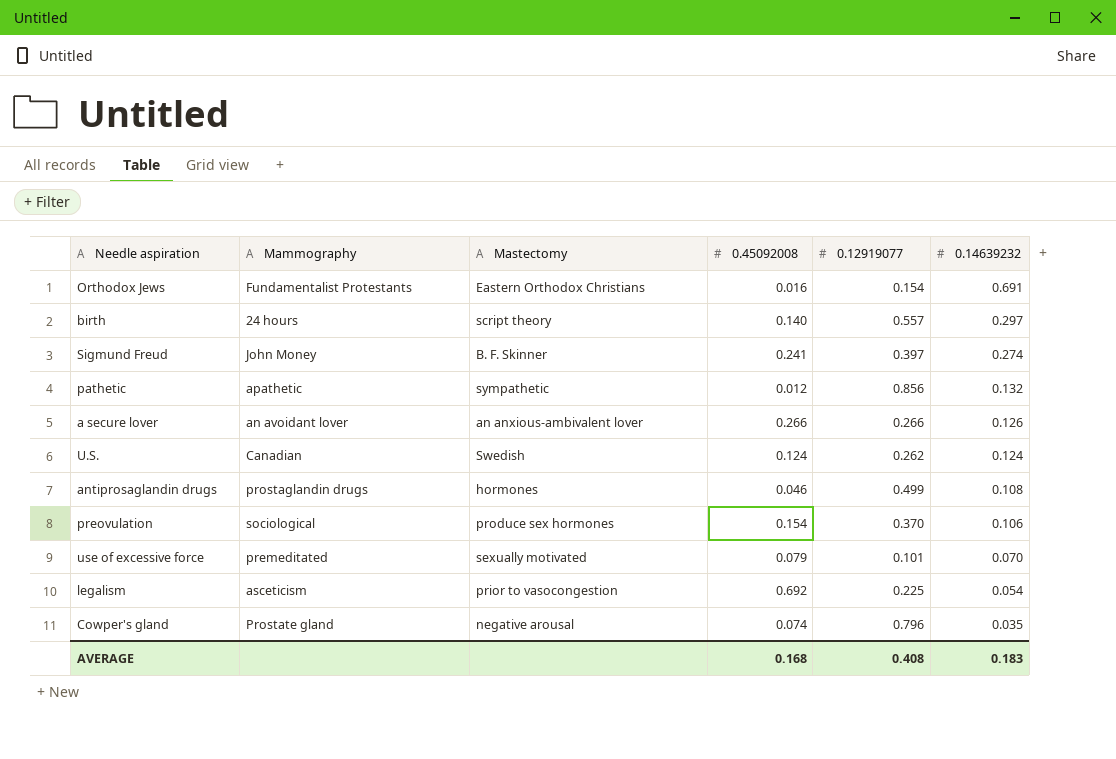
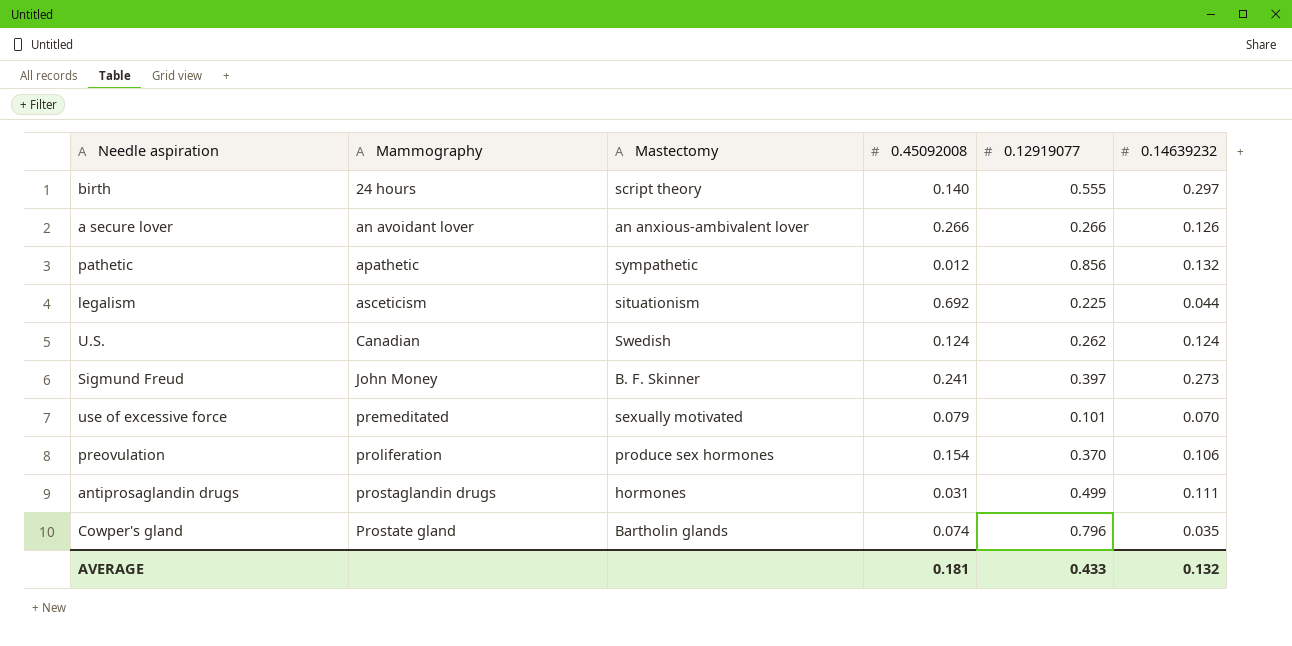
row order: 0.14639232 descending -> Mammography ascending
row Orthodox Jews: Fundamentalist Protestants | Eastern Orthodox Christians | 0.016 | 0.154 | 0.691 -> none
birth | 0.12919077: 0.557 -> 0.555
legalism | Mastectomy: prior to vasocongestion -> situationism
legalism | 0.14639232: 0.054 -> 0.044
Sigmund Freud | 0.14639232: 0.274 -> 0.273
preovulation | Mammography: sociological -> proliferation
antiprosaglandin drugs | 0.45092008: 0.046 -> 0.031
antiprosaglandin drugs | 0.14639232: 0.108 -> 0.111
Cowper's gland | Mastectomy: negative arousal -> Bartholin glands
AVERAGE | 0.45092008: 0.168 -> 0.181
AVERAGE | 0.12919077: 0.408 -> 0.433
AVERAGE | 0.14639232: 0.183 -> 0.132

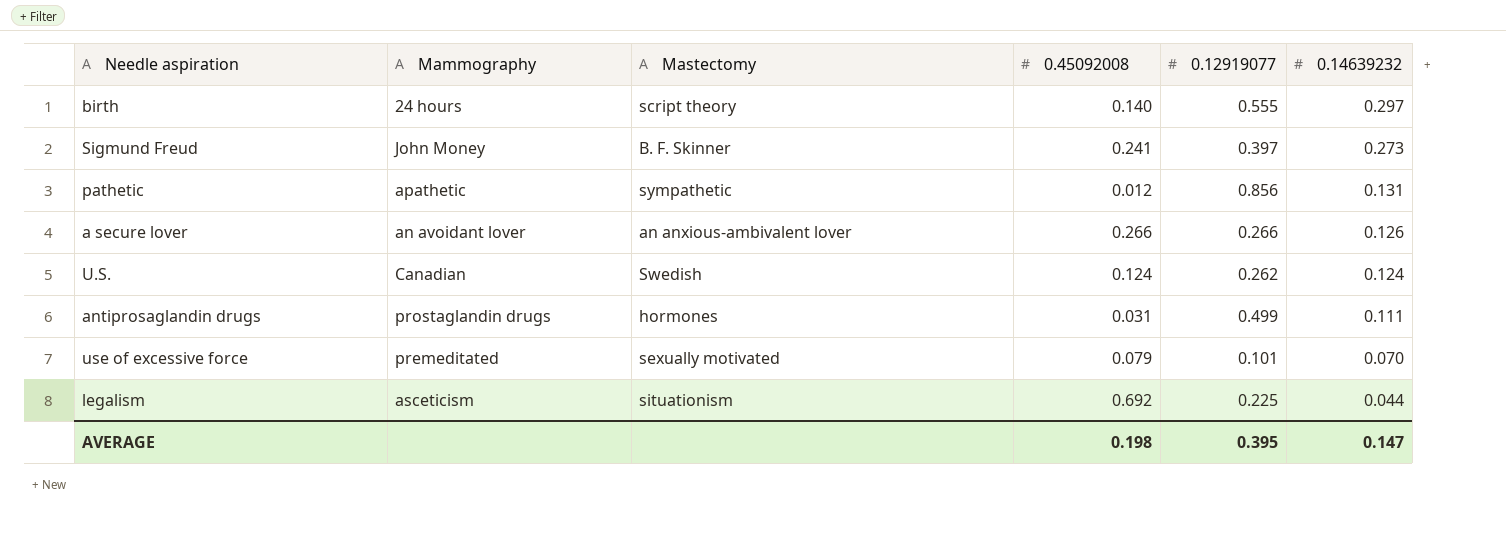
row order: Mammography ascending -> 0.14639232 descending
row preovulation: proliferation | produce sex hormones | 0.154 | 0.370 | 0.106 -> none
row Cowper's gland: Prostate gland | Bartholin glands | 0.074 | 0.796 | 0.035 -> none
pathetic | 0.14639232: 0.132 -> 0.131
AVERAGE | 0.45092008: 0.181 -> 0.198
AVERAGE | 0.12919077: 0.433 -> 0.395
AVERAGE | 0.14639232: 0.132 -> 0.147

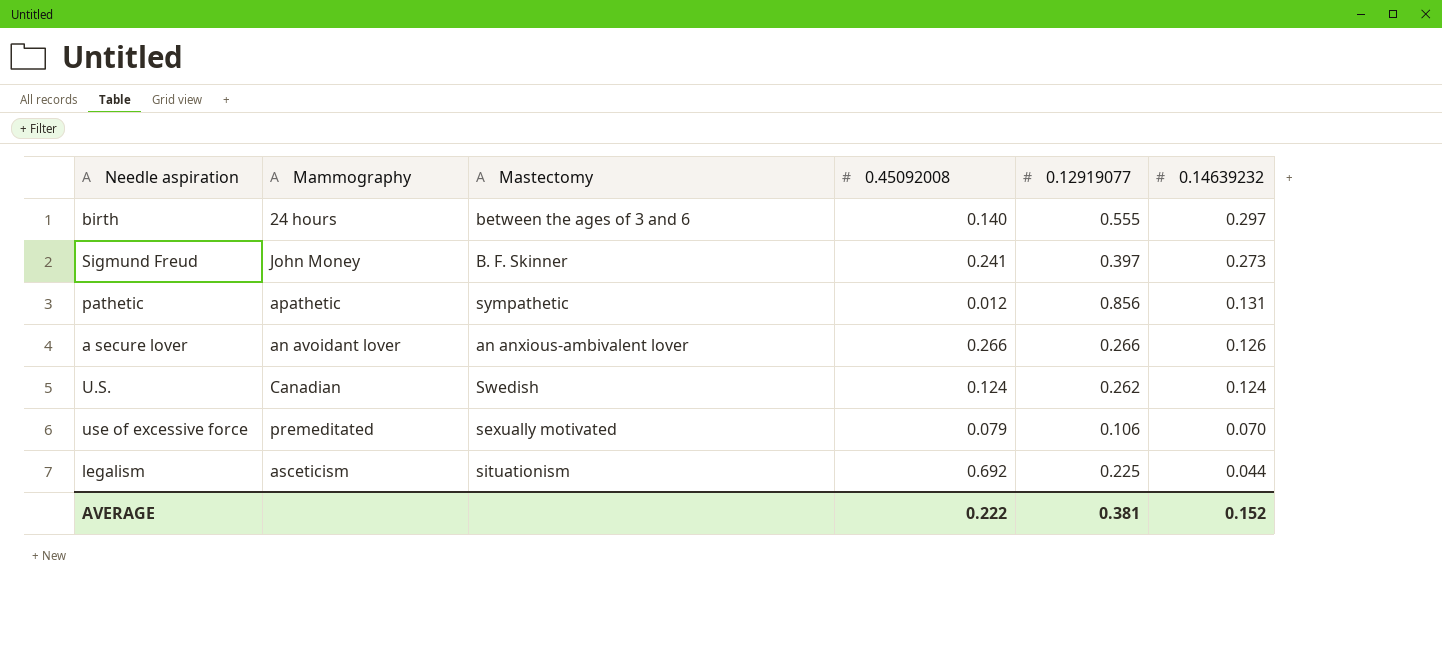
row antiprosaglandin drugs: prostaglandin drugs | hormones | 0.031 | 0.499 | 0.111 -> none
birth | Mastectomy: script theory -> between the ages of 3 and 6
use of excessive force | 0.12919077: 0.101 -> 0.106
AVERAGE | 0.45092008: 0.198 -> 0.222
AVERAGE | 0.12919077: 0.395 -> 0.381
AVERAGE | 0.14639232: 0.147 -> 0.152

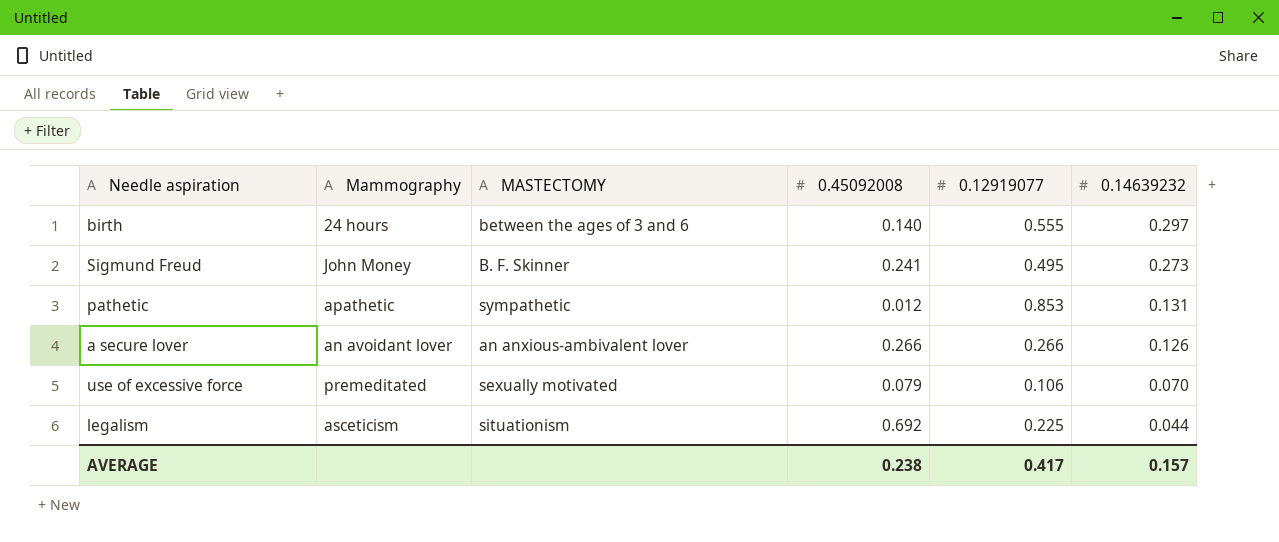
column name: Mastectomy -> MASTECTOMY
row U.S.: Canadian | Swedish | 0.124 | 0.262 | 0.124 -> none
Sigmund Freud | 0.12919077: 0.397 -> 0.495
pathetic | 0.12919077: 0.856 -> 0.853
AVERAGE | 0.45092008: 0.222 -> 0.238
AVERAGE | 0.12919077: 0.381 -> 0.417
AVERAGE | 0.14639232: 0.152 -> 0.157

